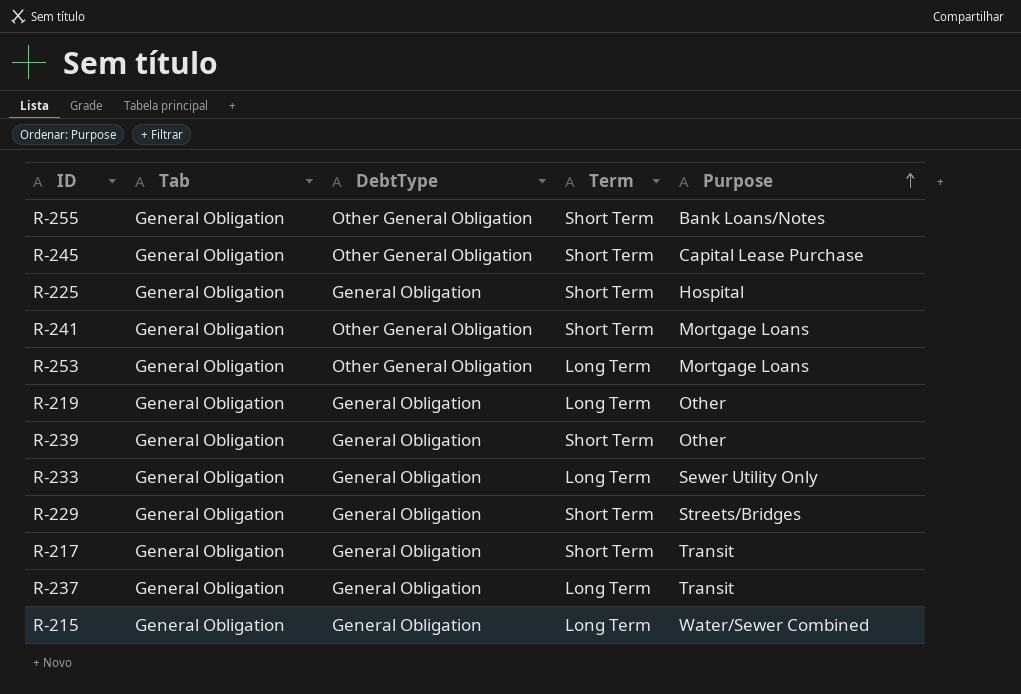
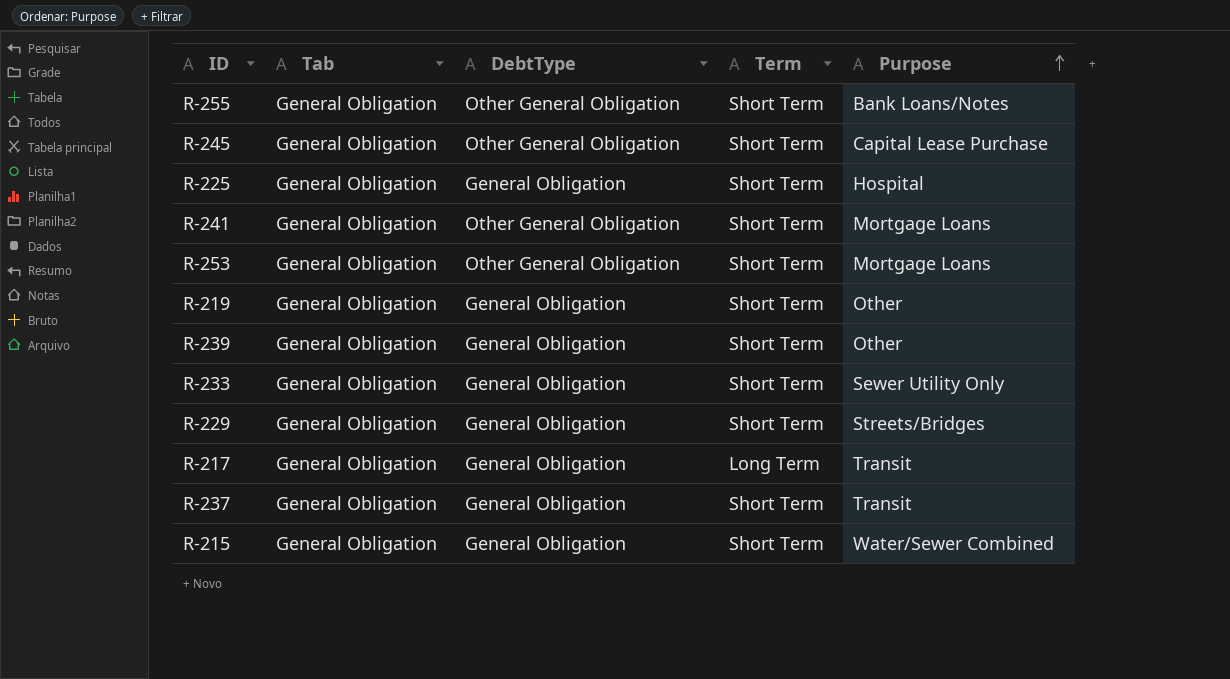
R-253 | Term: Long Term -> Short Term
R-219 | Term: Long Term -> Short Term
R-233 | Term: Long Term -> Short Term
R-217 | Term: Short Term -> Long Term
R-237 | Term: Long Term -> Short Term
R-215 | Term: Long Term -> Short Term

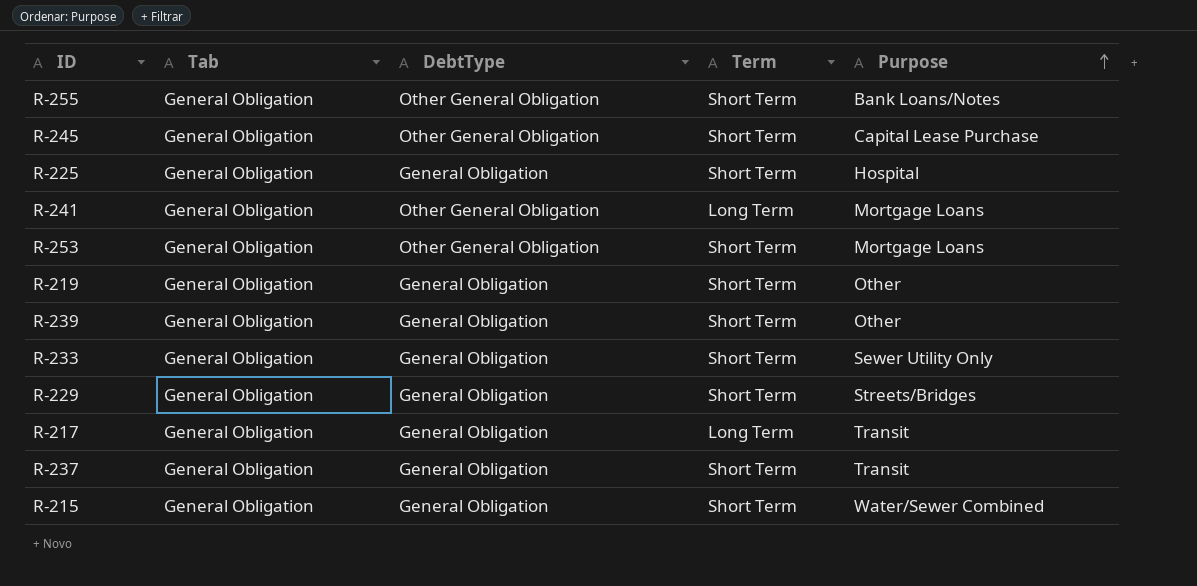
R-241 | Term: Short Term -> Long Term

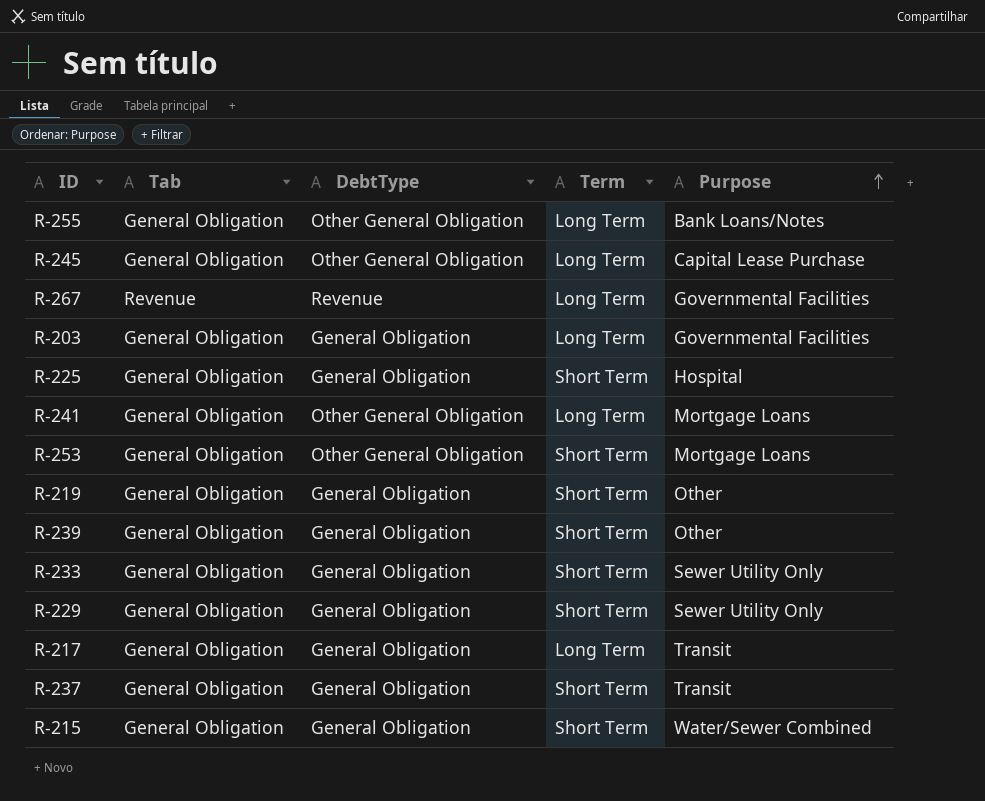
R-255 | Term: Short Term -> Long Term
R-245 | Term: Short Term -> Long Term
row R-267: none -> Revenue | Revenue | Long Term | Governmental Facilities
row R-203: none -> General Obligation | General Obligation | Long Term | Governmental Facilities
R-229 | Purpose: Streets/Bridges -> Sewer Utility Only

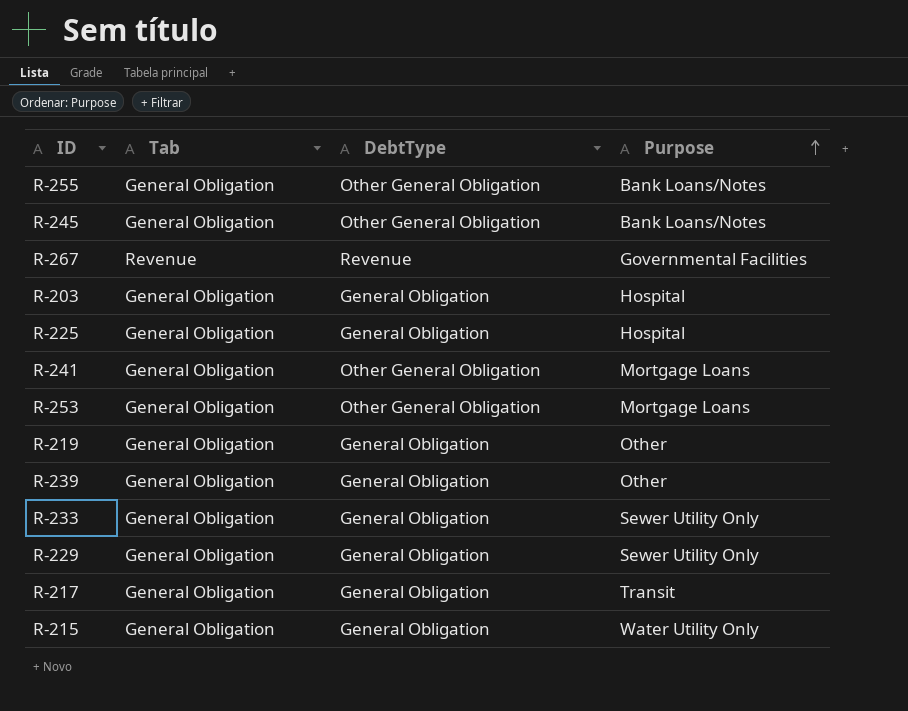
column Term | position: 4 -> none
row R-237: General Obligation | General Obligation | Short Term | Transit -> none
R-245 | Purpose: Capital Lease Purchase -> Bank Loans/Notes
R-203 | Purpose: Governmental Facilities -> Hospital
R-215 | Purpose: Water/Sewer Combined -> Water Utility Only

